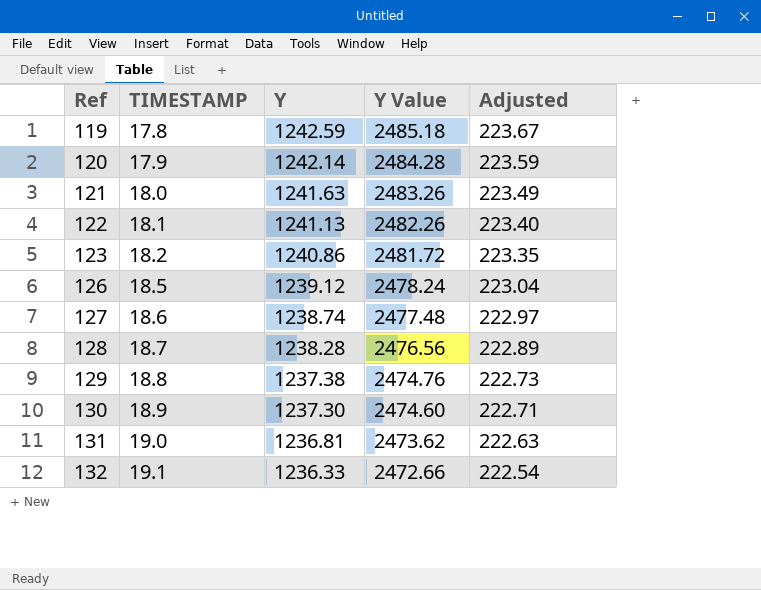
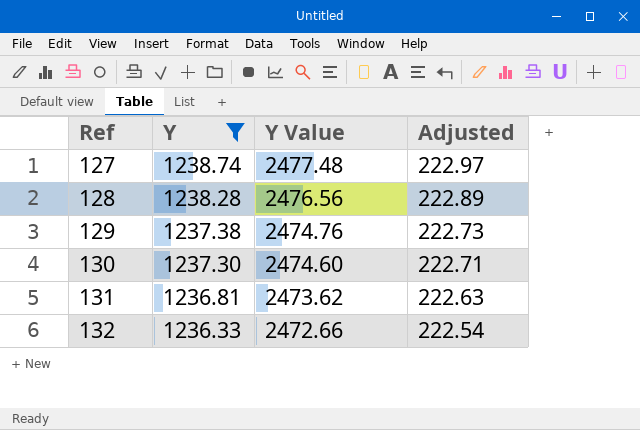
filter: none -> Y <= 1238.74
column TIMESTAMP | position: 2 -> none

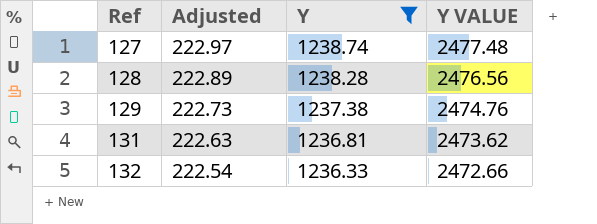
column Adjusted | position: 4 -> 2
column name: Y Value -> Y VALUE
row 130: 1237.30 | 2474.60 | 222.71 -> none

